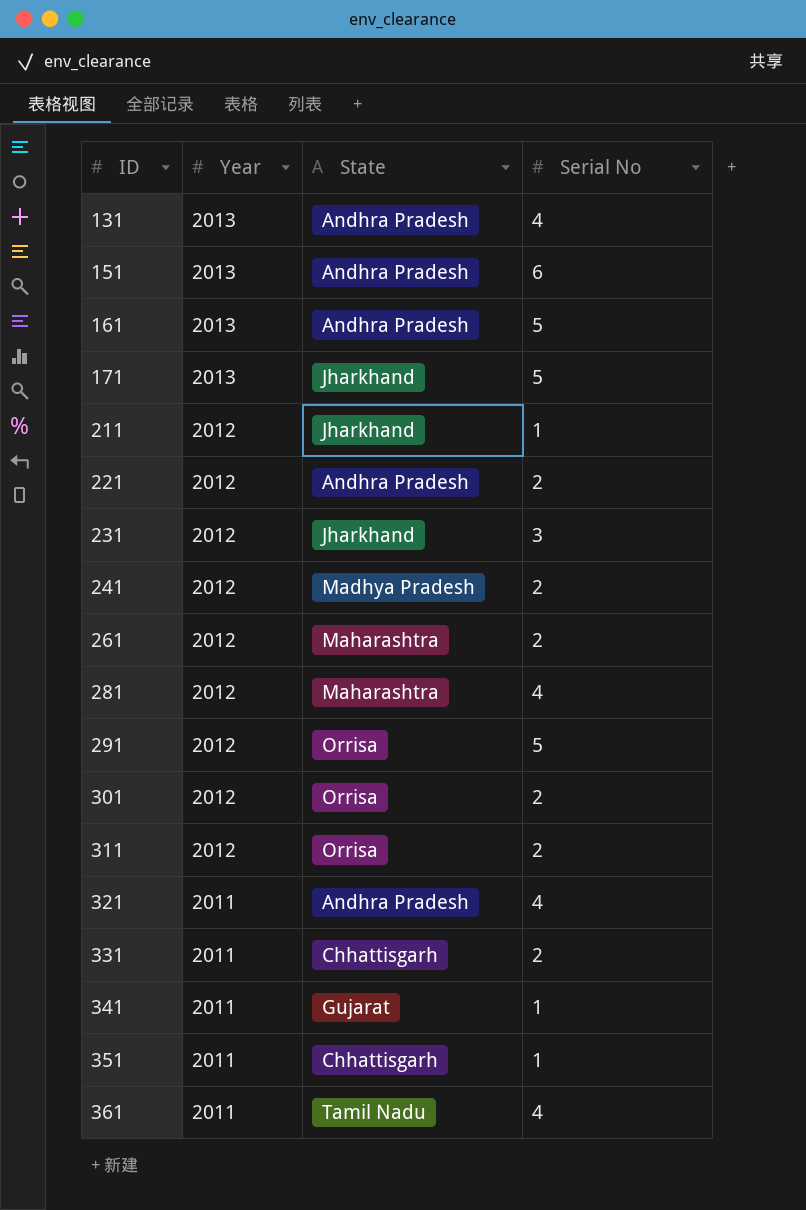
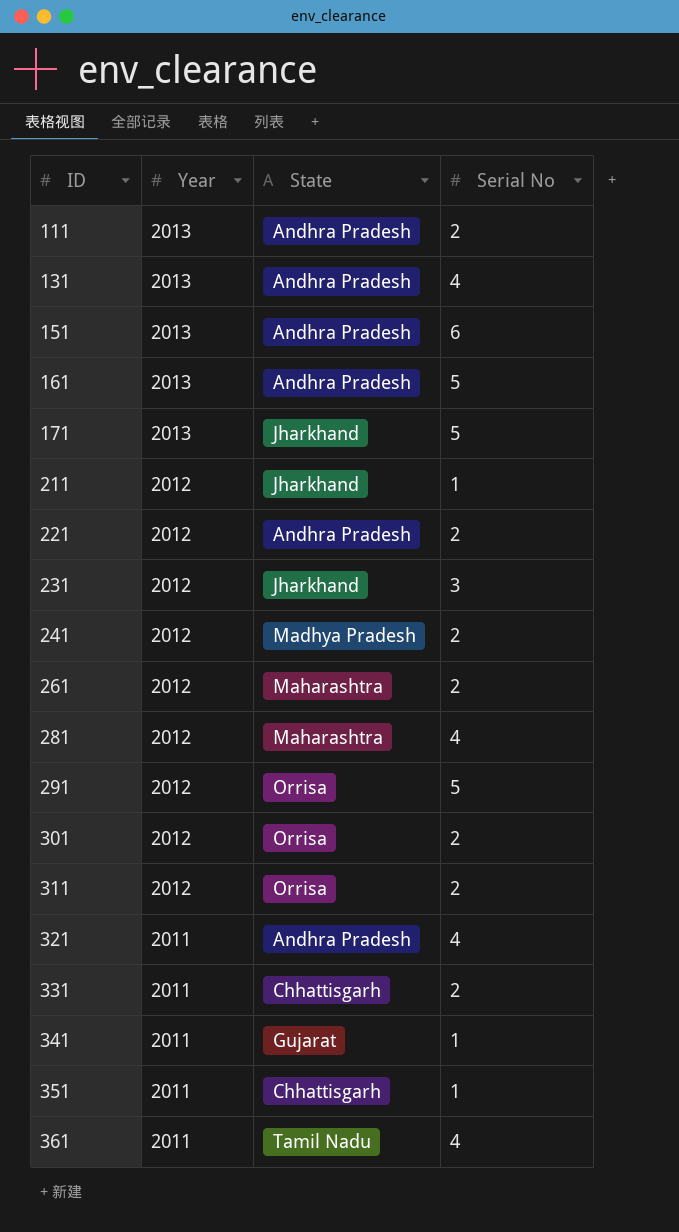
row 111: none -> 2013 | Andhra Pradesh | 2

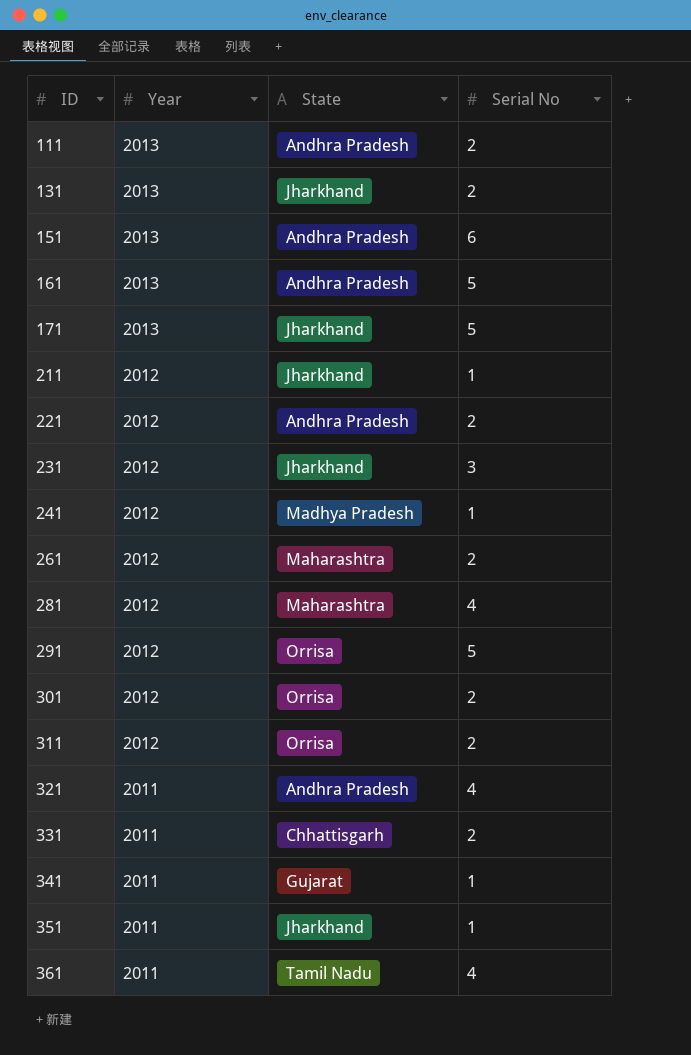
131 | State: Andhra Pradesh -> Jharkhand
131 | Serial No: 4 -> 2
241 | Serial No: 2 -> 1
351 | State: Chhattisgarh -> Jharkhand

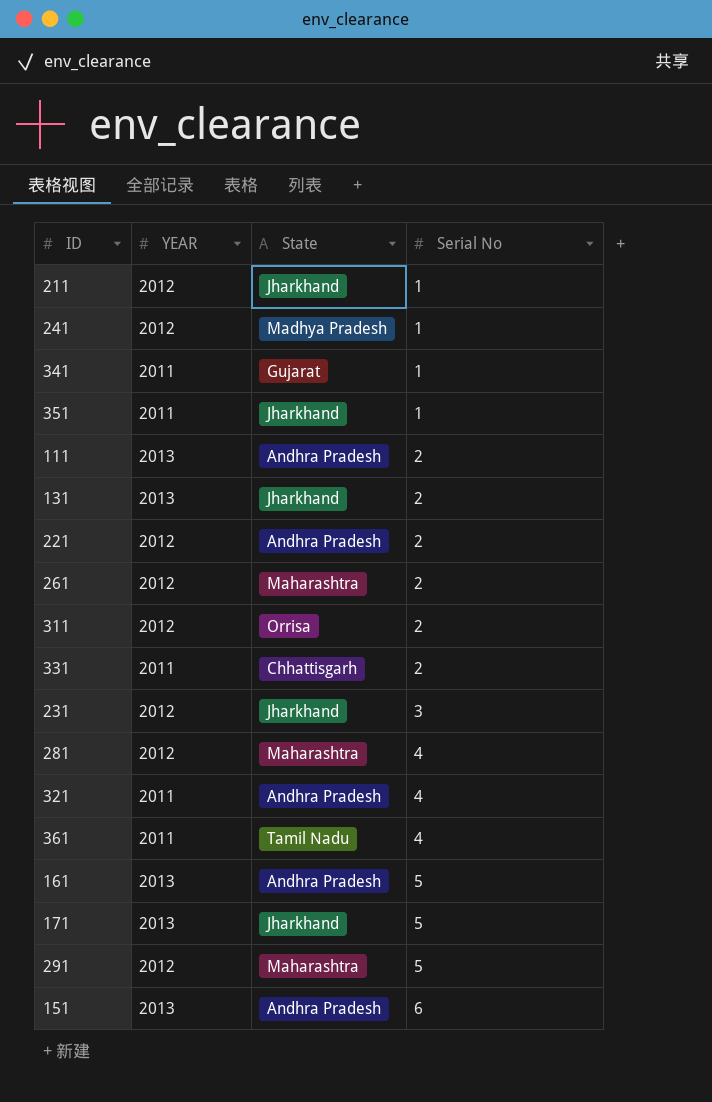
row order: ID ascending -> Serial No ascending
column name: Year -> YEAR
row 301: 2012 | Orrisa | 2 -> none
291 | State: Orrisa -> Maharashtra

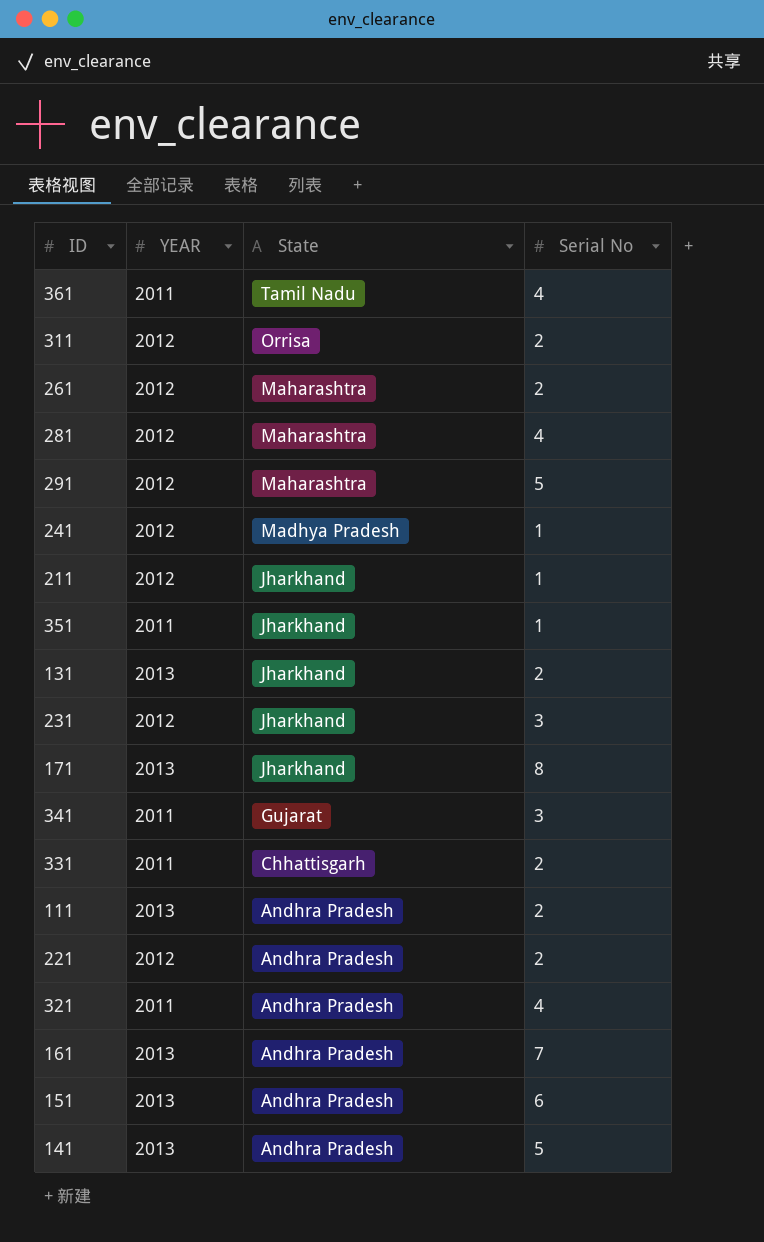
row order: Serial No ascending -> State descending
171 | Serial No: 5 -> 8
341 | Serial No: 1 -> 3
161 | Serial No: 5 -> 7
row 141: none -> 2013 | Andhra Pradesh | 5

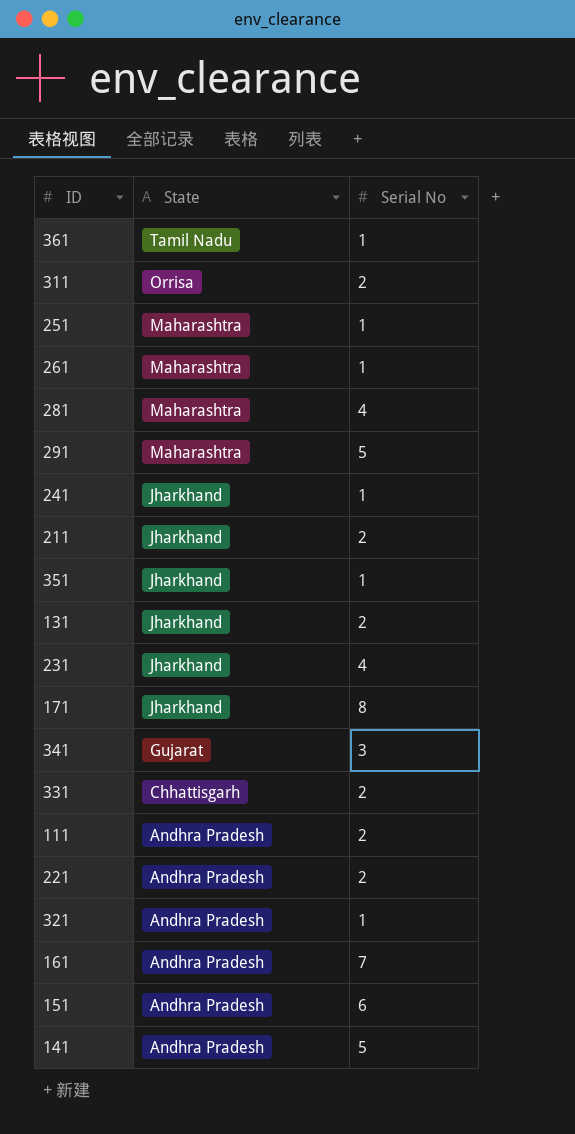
column YEAR | position: 2 -> none
361 | Serial No: 4 -> 1
row 251: none -> Maharashtra | 1
261 | Serial No: 2 -> 1
241 | State: Madhya Pradesh -> Jharkhand
211 | Serial No: 1 -> 2
231 | Serial No: 3 -> 4
321 | Serial No: 4 -> 1

